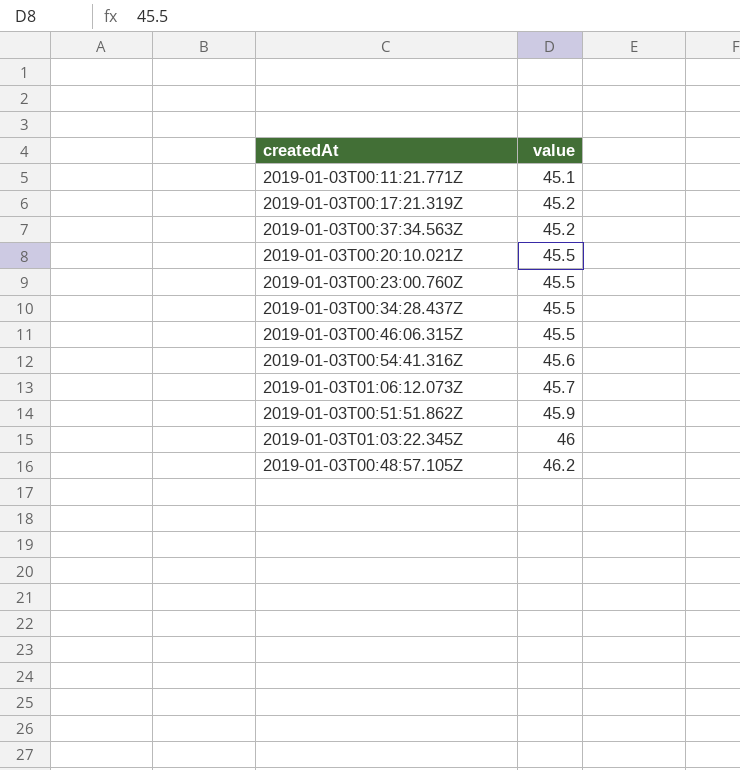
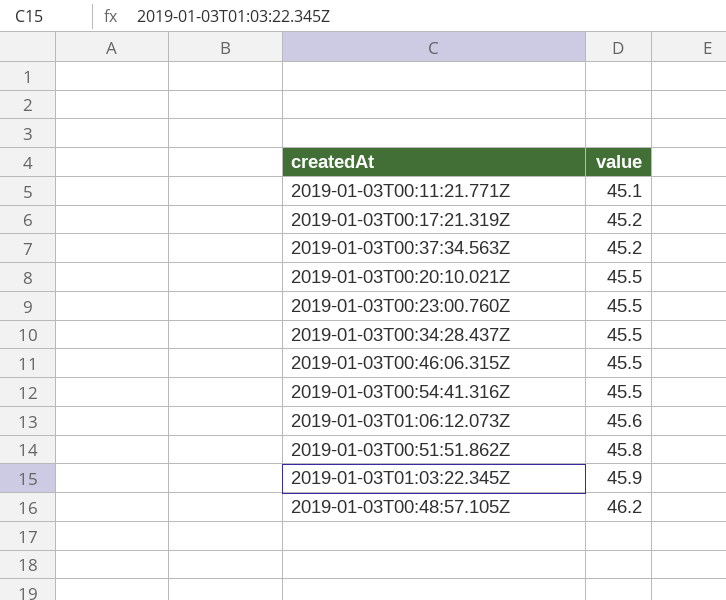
2019-01-03T00:54:41.316Z | value: 45.6 -> 45.5
2019-01-03T01:06:12.073Z | value: 45.7 -> 45.6
2019-01-03T00:51:51.862Z | value: 45.9 -> 45.8
2019-01-03T01:03:22.345Z | value: 46 -> 45.9

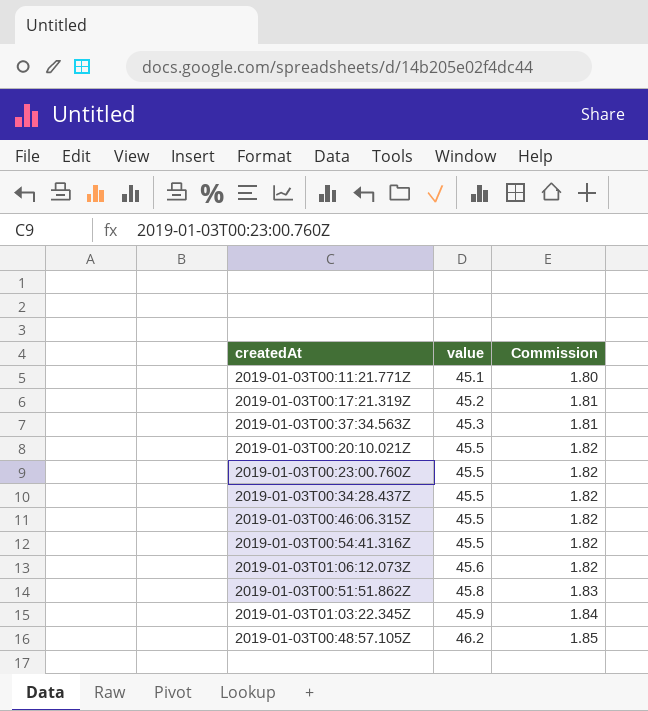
column Commission | formula: none -> [value] * 0.04
2019-01-03T00:37:34.563Z | value: 45.2 -> 45.3

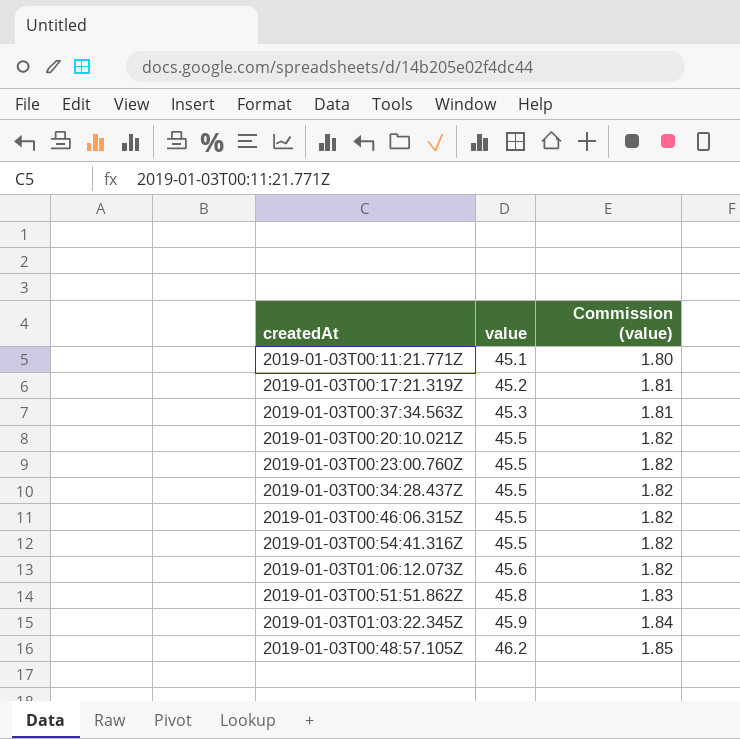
column name: Commission -> Commission (value)

